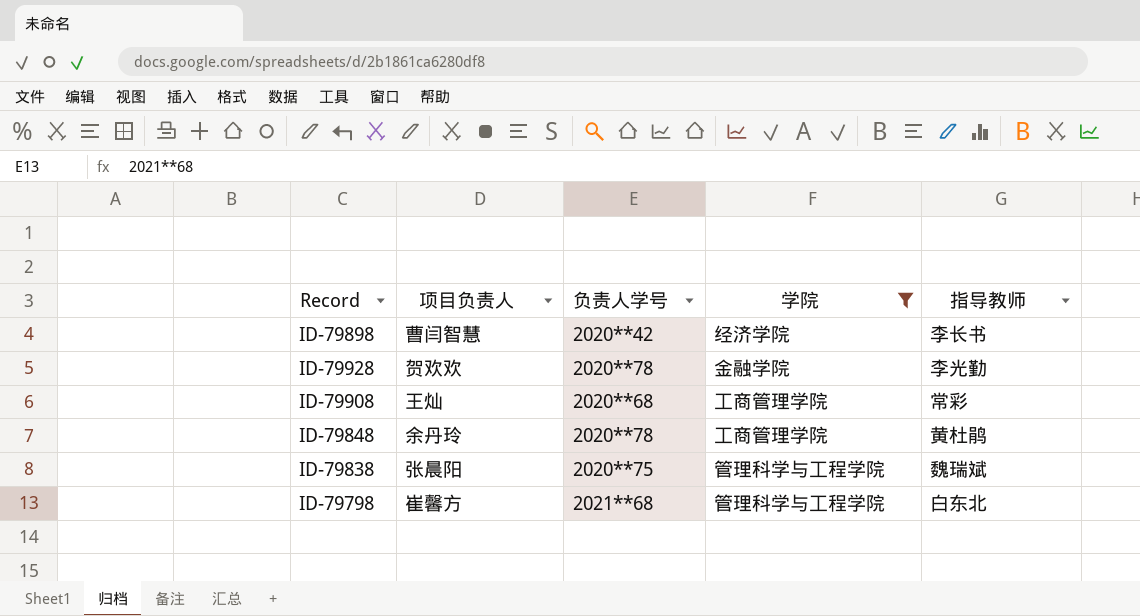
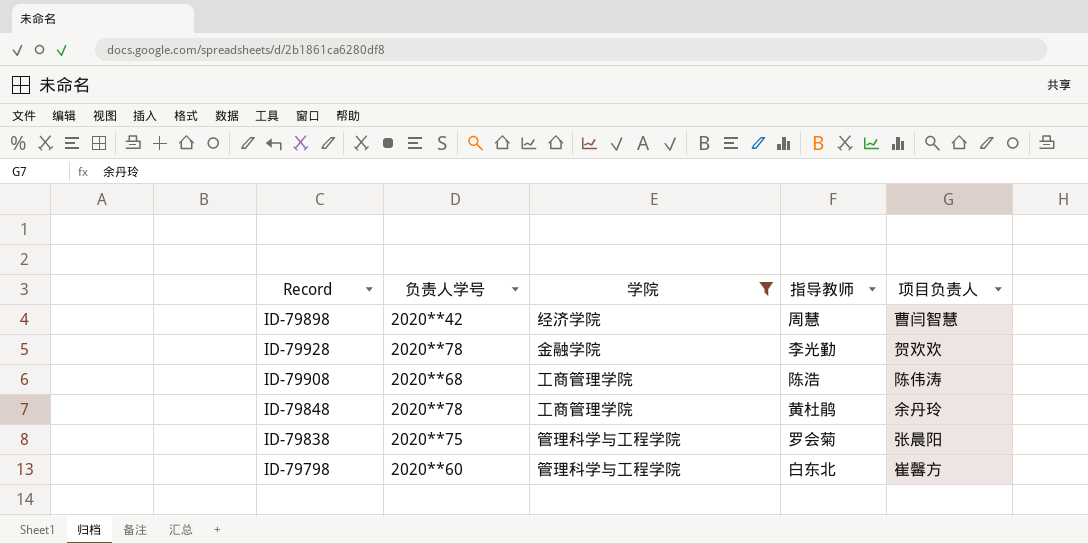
column 项目负责人 | position: 2 -> 5
ID-79898 | 指导教师: 李长书 -> 周慧
ID-79908 | 指导教师: 常彩 -> 陈浩
ID-79908 | 项目负责人: 王灿 -> 陈伟涛
ID-79838 | 指导教师: 魏瑞斌 -> 罗会菊
ID-79798 | 负责人学号: 2021**68 -> 2020**60

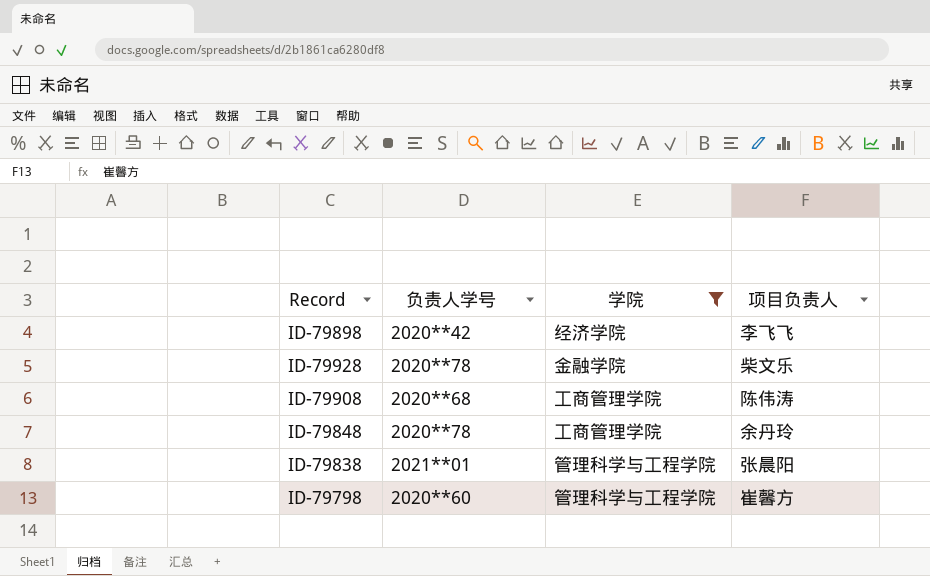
column 指导教师 | position: 4 -> none
ID-79898 | 项目负责人: 曹闫智慧 -> 李飞飞
ID-79928 | 项目负责人: 贺欢欢 -> 柴文乐
ID-79838 | 负责人学号: 2020**75 -> 2021**01

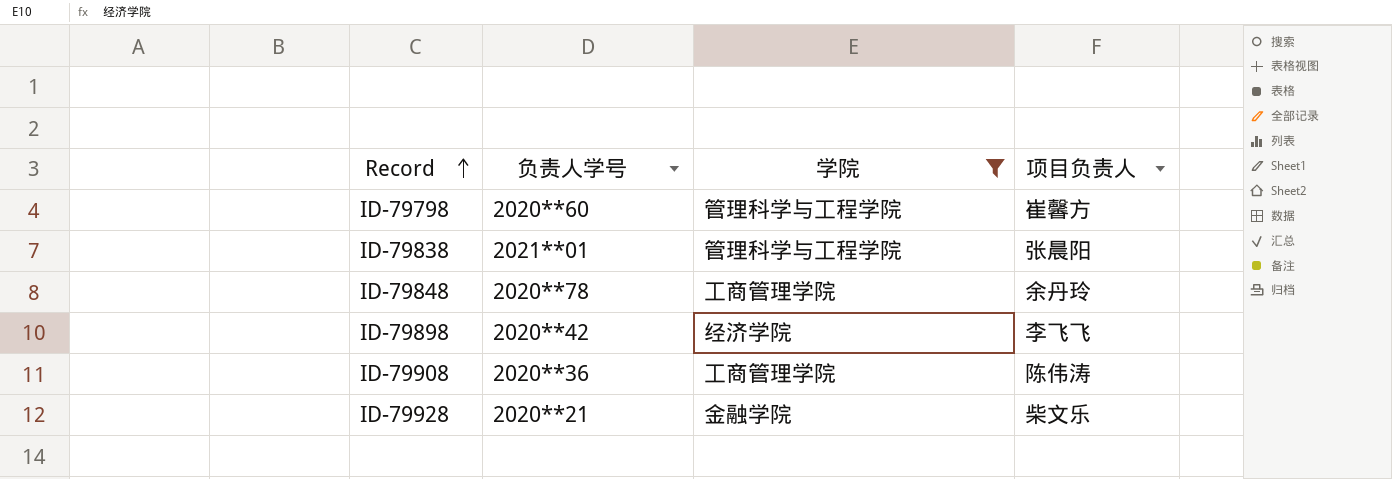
row order: none -> Record ascending
ID-79908 | 负责人学号: 2020**68 -> 2020**36
ID-79928 | 负责人学号: 2020**78 -> 2020**21

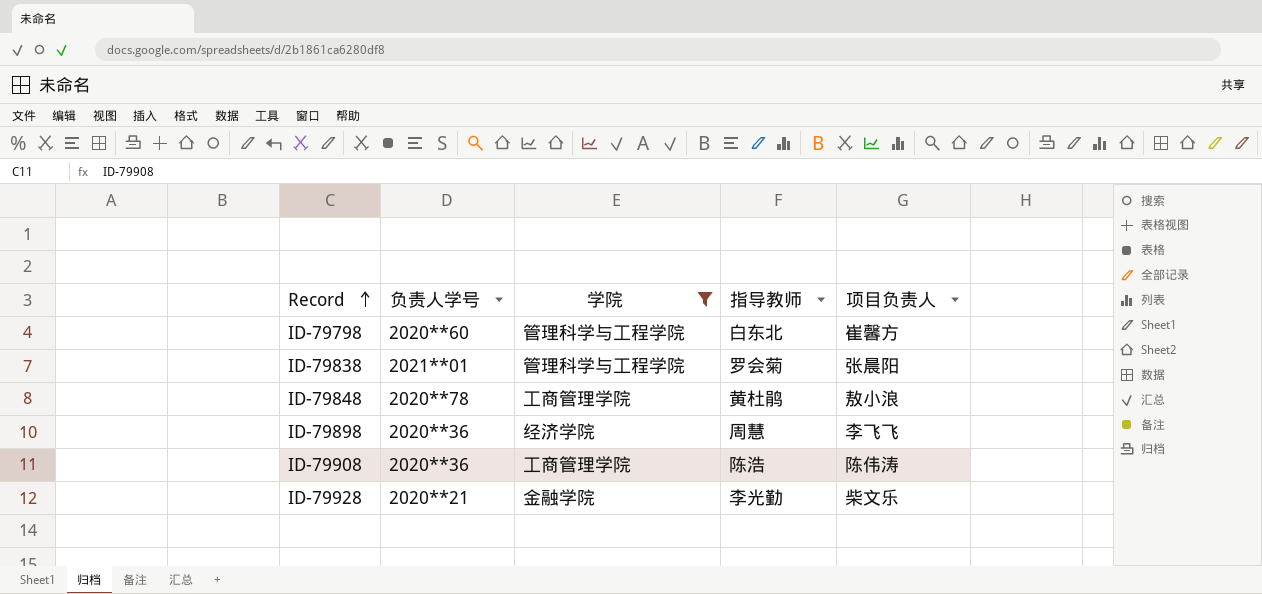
column 指导教师 | position: none -> 4
ID-79848 | 项目负责人: 余丹玲 -> 敖小浪
ID-79898 | 负责人学号: 2020**42 -> 2020**36

